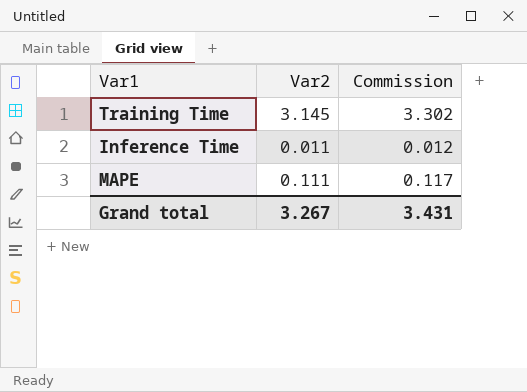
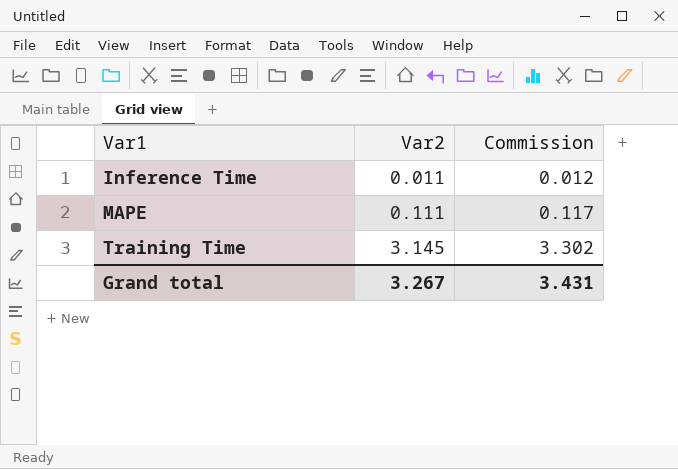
row order: none -> Var1 ascending

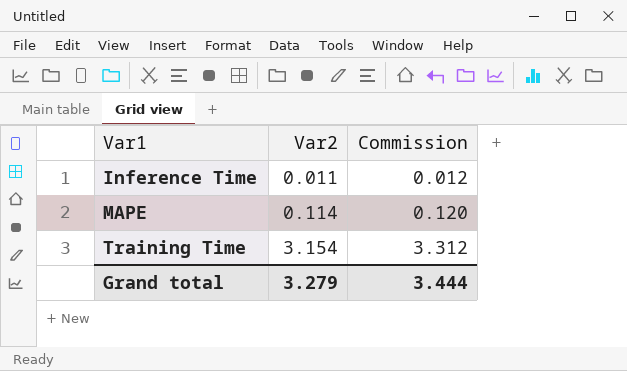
MAPE | Var2: 0.111 -> 0.114
MAPE | Commission: 0.117 -> 0.120
Training Time | Var2: 3.145 -> 3.154
Training Time | Commission: 3.302 -> 3.312
Grand total | Var2: 3.267 -> 3.279
Grand total | Commission: 3.431 -> 3.444

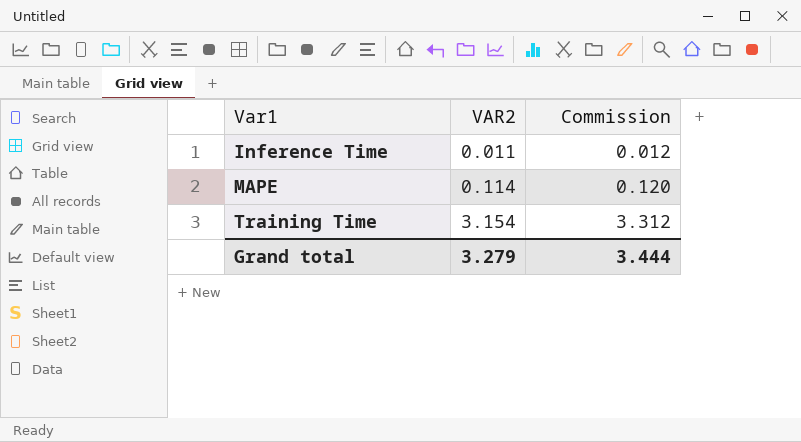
column name: Var2 -> VAR2

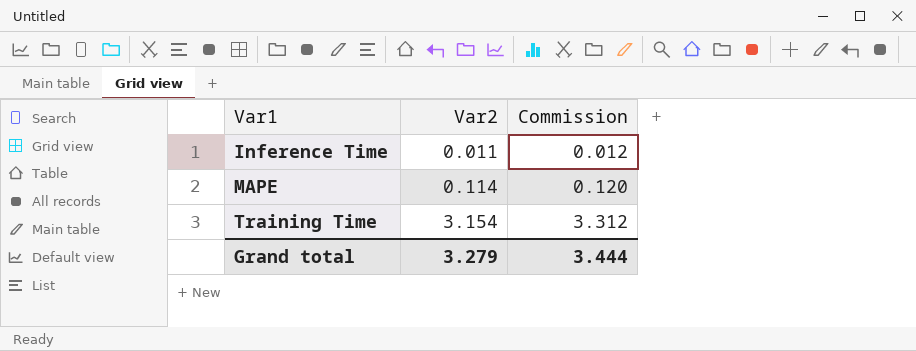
column name: VAR2 -> Var2

